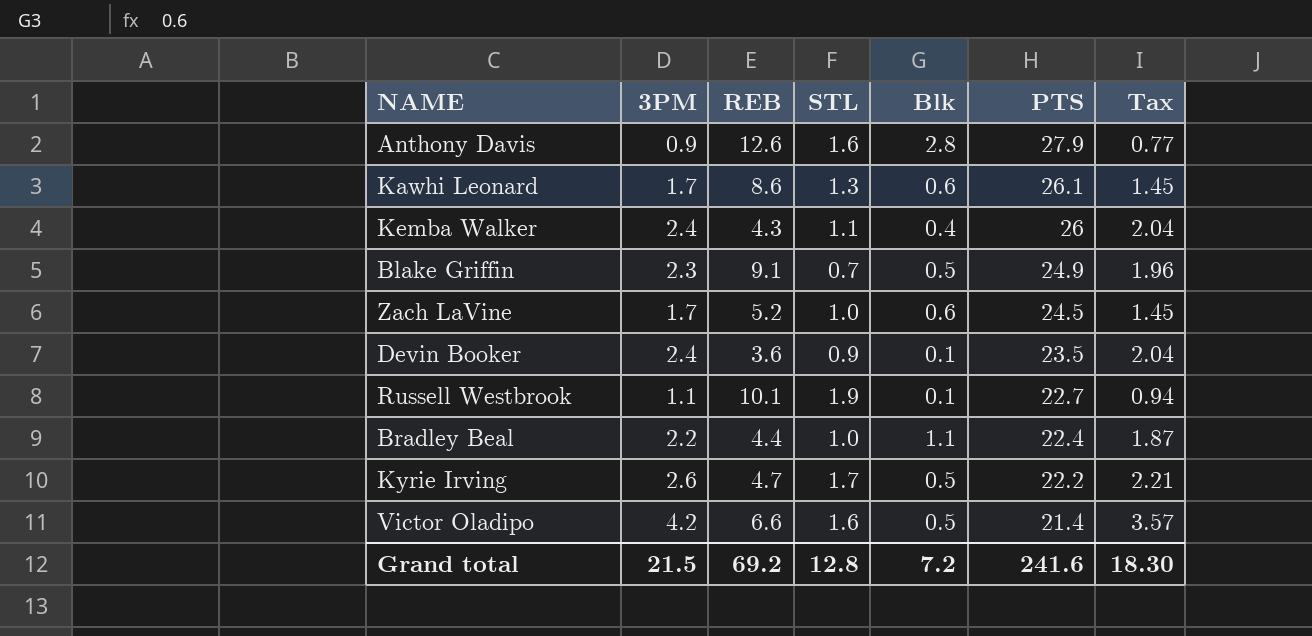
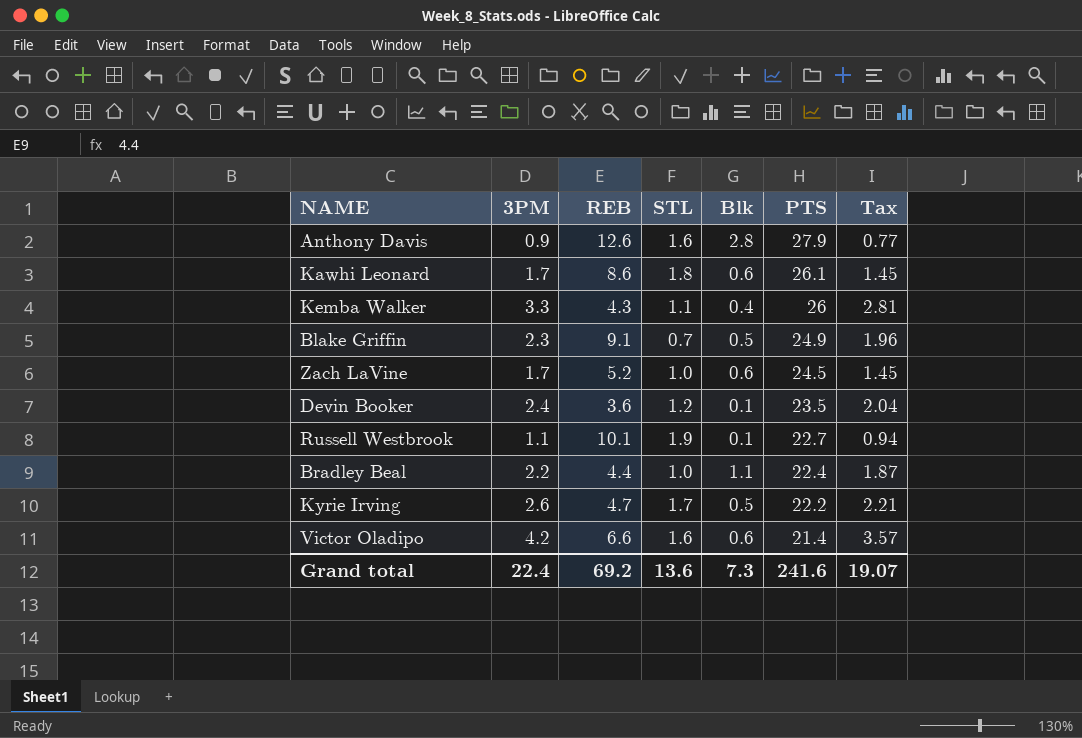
Kawhi Leonard | STL: 1.3 -> 1.8
Kemba Walker | 3PM: 2.4 -> 3.3
Kemba Walker | Tax: 2.04 -> 2.81
Devin Booker | STL: 0.9 -> 1.2
Victor Oladipo | Blk: 0.5 -> 0.6
Grand total | 3PM: 21.5 -> 22.4
Grand total | STL: 12.8 -> 13.6
Grand total | Blk: 7.2 -> 7.3
Grand total | Tax: 18.30 -> 19.07

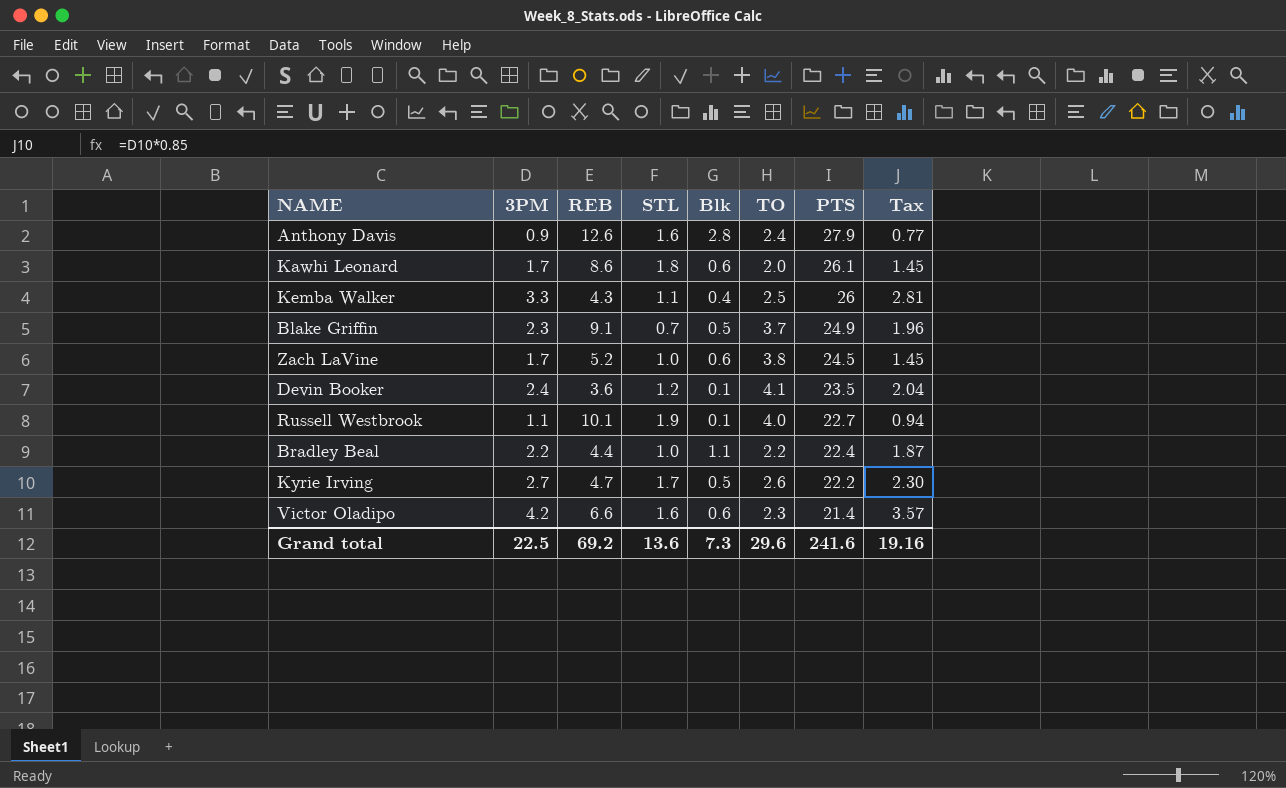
column TO | position: none -> 6
Kyrie Irving | 3PM: 2.6 -> 2.7
Kyrie Irving | Tax: 2.21 -> 2.30
Grand total | 3PM: 22.4 -> 22.5
Grand total | Tax: 19.07 -> 19.16

